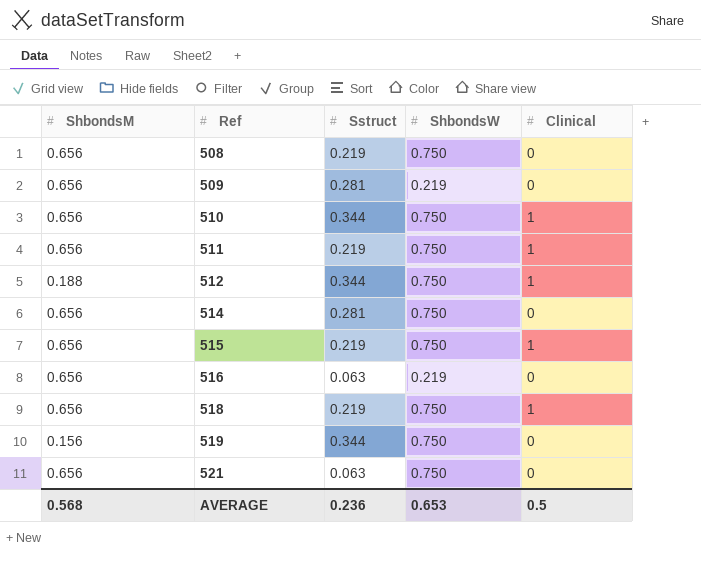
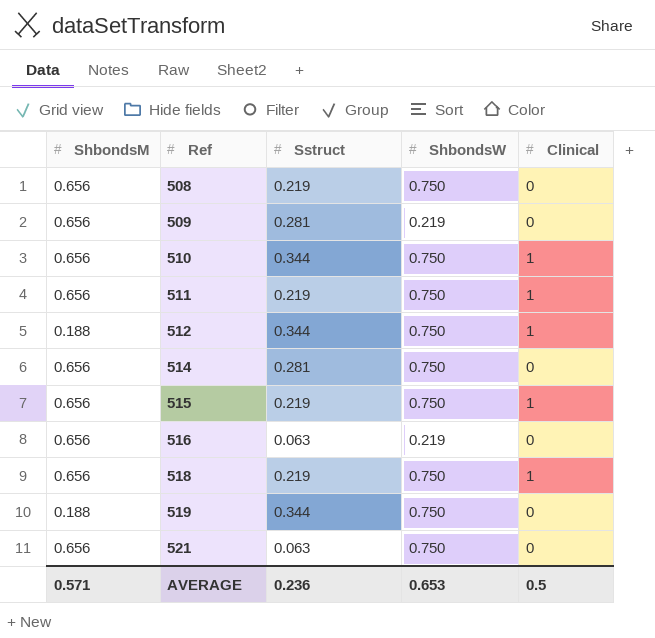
519 | ShbondsM: 0.156 -> 0.188
AVERAGE | ShbondsM: 0.568 -> 0.571

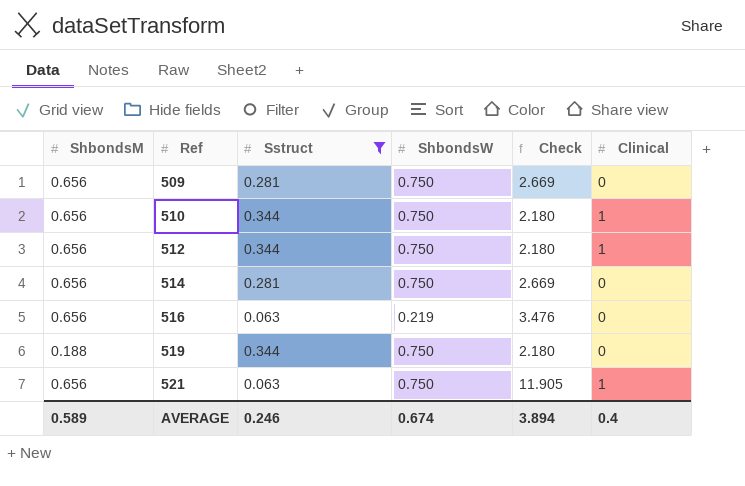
filter: none -> Sstruct != 0.219
column Check | formula: none -> [ShbondsW] / [Sstruct]
509 | ShbondsW: 0.219 -> 0.750
512 | ShbondsM: 0.188 -> 0.656
521 | Clinical: 0 -> 1
AVERAGE | ShbondsM: 0.571 -> 0.589
AVERAGE | Sstruct: 0.236 -> 0.246
AVERAGE | ShbondsW: 0.653 -> 0.674
AVERAGE | Clinical: 0.5 -> 0.4

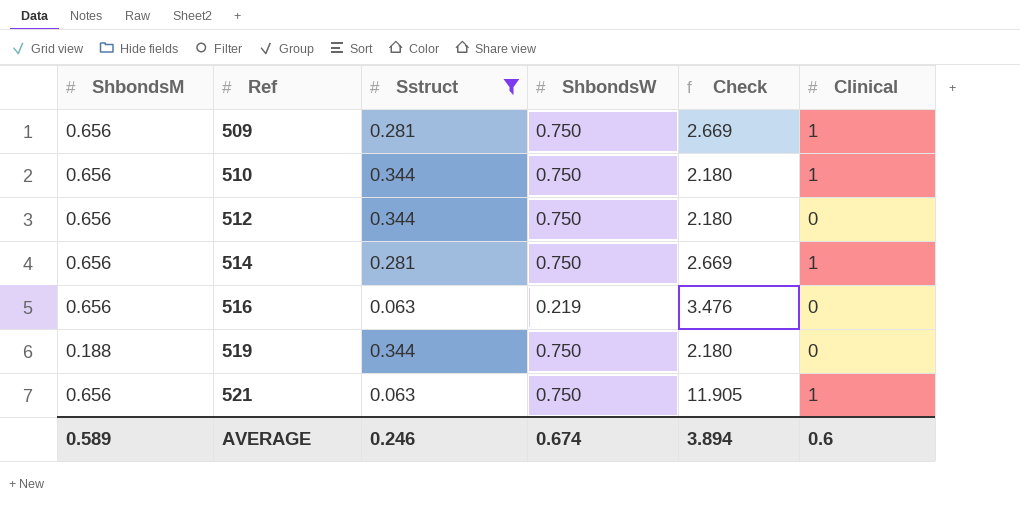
509 | Clinical: 0 -> 1
512 | Clinical: 1 -> 0
514 | Clinical: 0 -> 1
AVERAGE | Clinical: 0.4 -> 0.6

